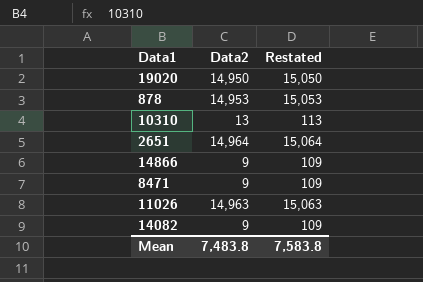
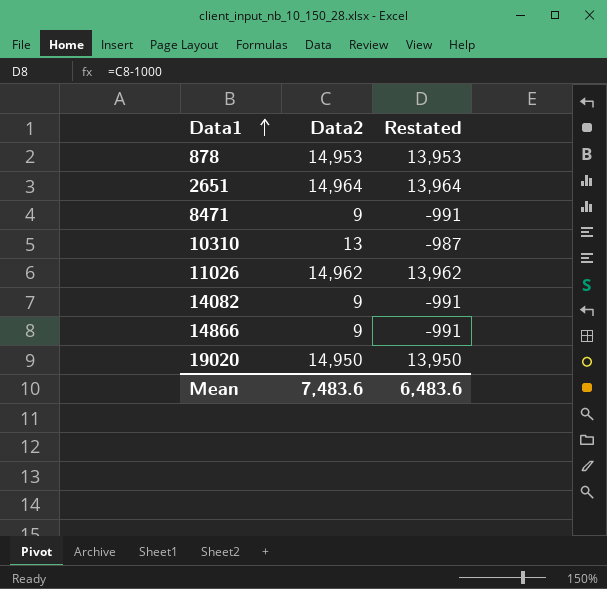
row order: none -> Data1 ascending
column Restated | formula: [Data2] + 100 -> [Data2] - 1000
11026 | Data2: 14,963 -> 14,962
Mean | Data2: 7,483.8 -> 7,483.6
Mean | Restated: 7,583.8 -> 6,483.6

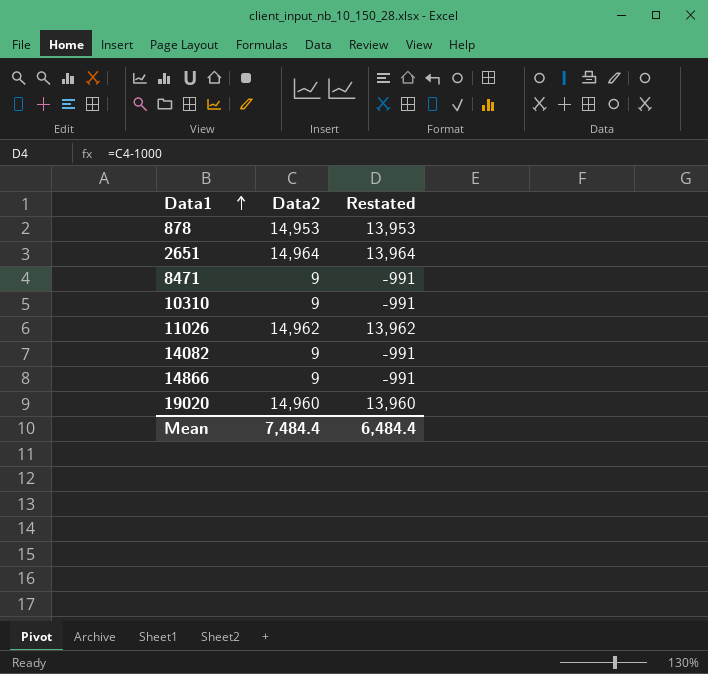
10310 | Data2: 13 -> 9
10310 | Restated: -987 -> -991
19020 | Data2: 14,950 -> 14,960
19020 | Restated: 13,950 -> 13,960
Mean | Data2: 7,483.6 -> 7,484.4
Mean | Restated: 6,483.6 -> 6,484.4

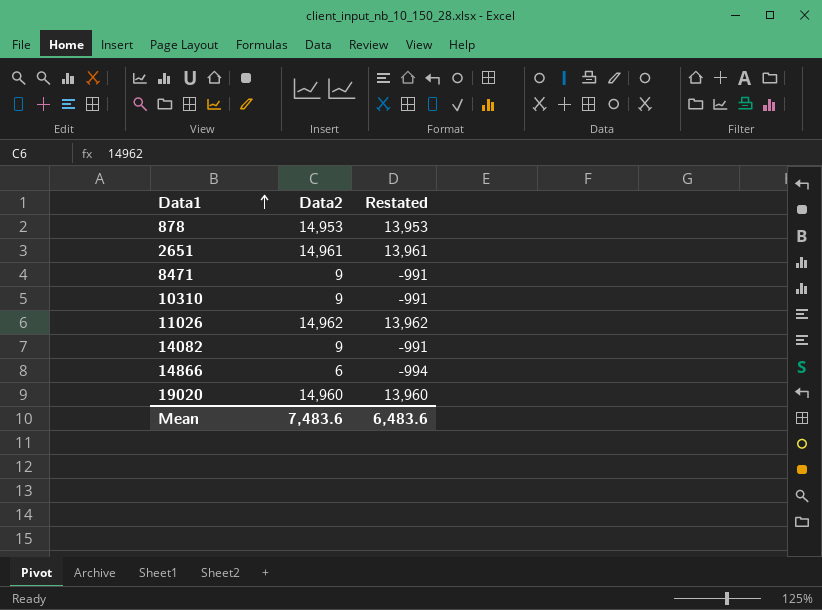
2651 | Data2: 14,964 -> 14,961
2651 | Restated: 13,964 -> 13,961
14866 | Data2: 9 -> 6
14866 | Restated: -991 -> -994
Mean | Data2: 7,484.4 -> 7,483.6
Mean | Restated: 6,484.4 -> 6,483.6

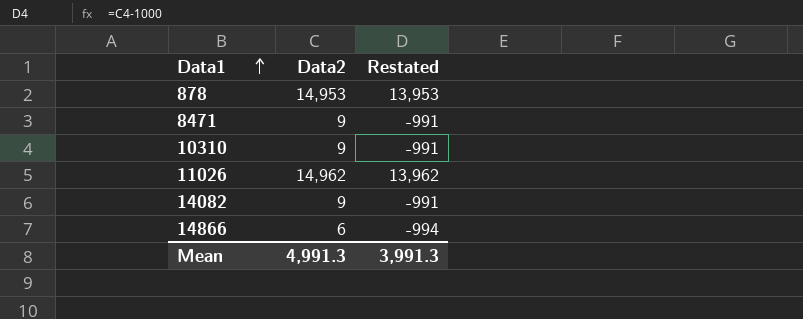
row 2651: 14,961 | 13,961 -> none
row 19020: 14,960 | 13,960 -> none
Mean | Data2: 7,483.6 -> 4,991.3
Mean | Restated: 6,483.6 -> 3,991.3

